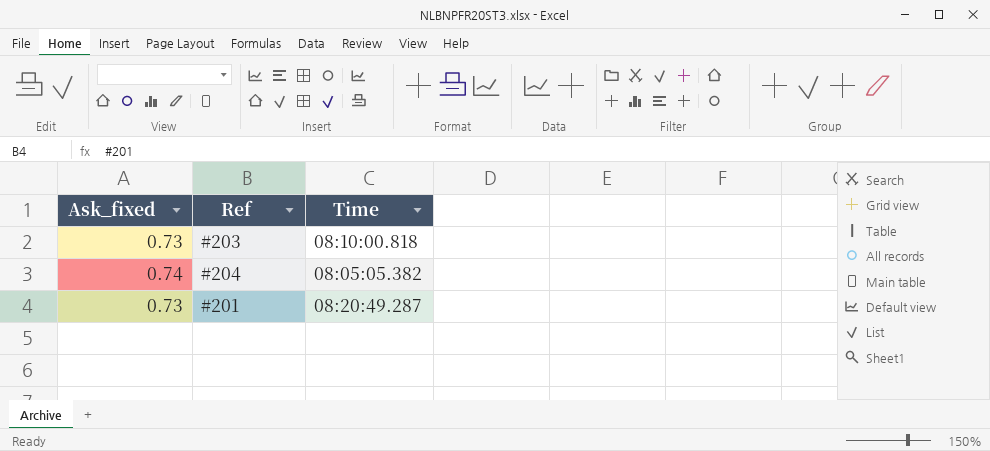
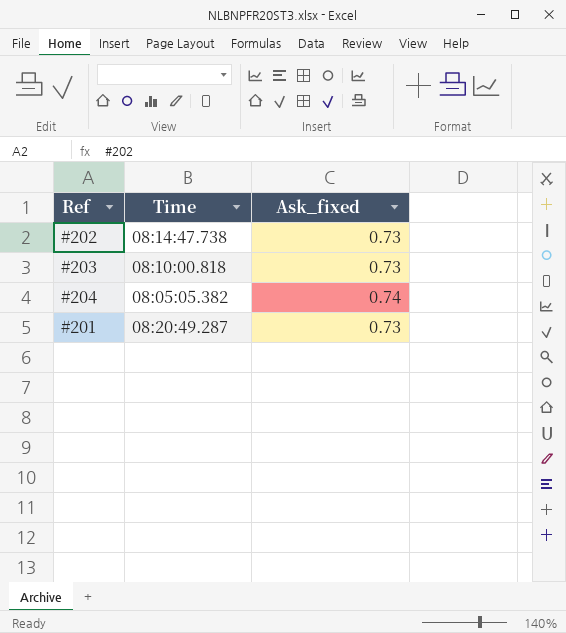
column Ask_fixed | position: 1 -> 3
row #202: none -> 08:14:47.738 | 0.73

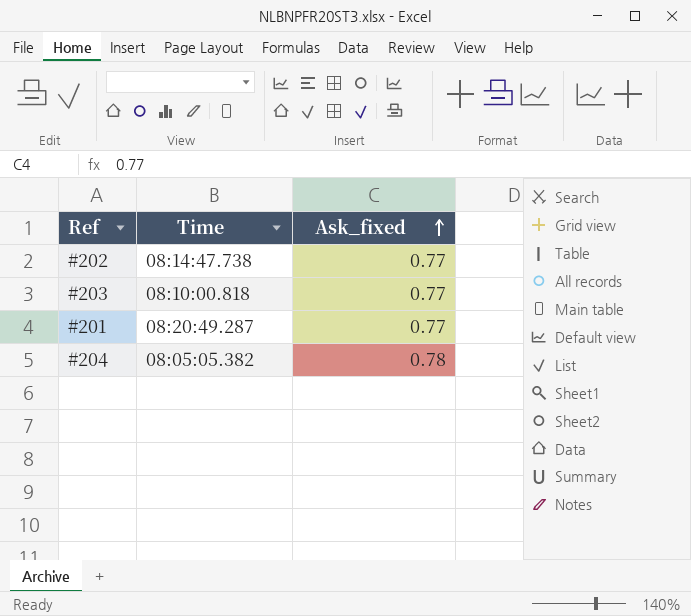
row order: none -> Ask_fixed ascending
#202 | Ask_fixed: 0.73 -> 0.77
#203 | Ask_fixed: 0.73 -> 0.77
#201 | Ask_fixed: 0.73 -> 0.77
#204 | Ask_fixed: 0.74 -> 0.78

